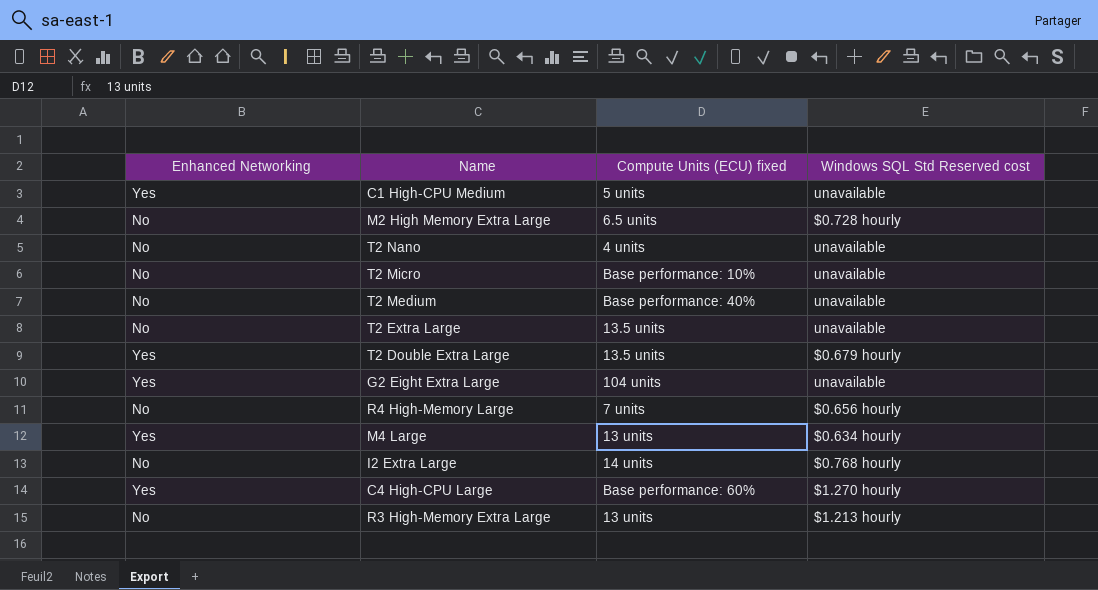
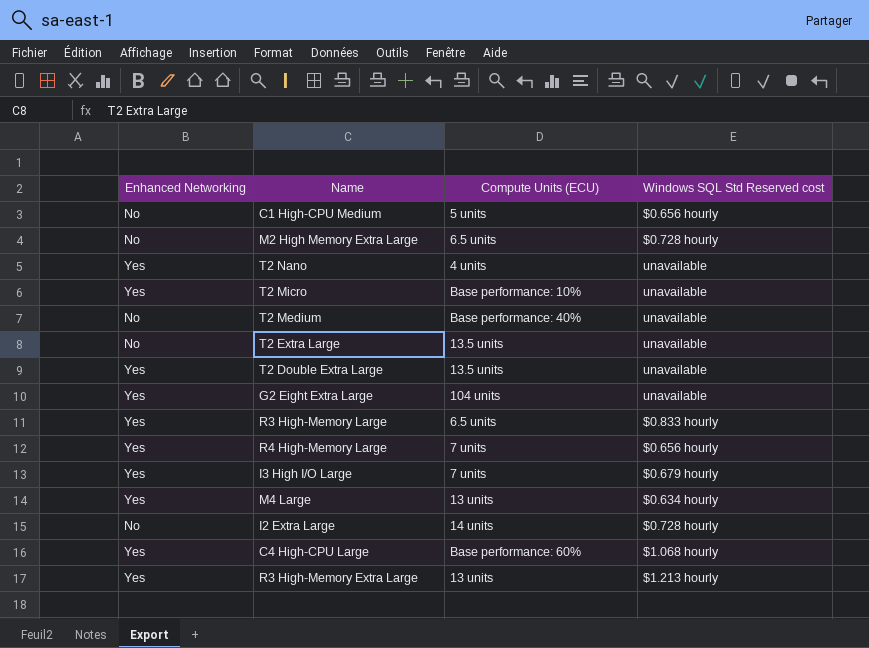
column name: Compute Units (ECU) fixed -> Compute Units (ECU)
C1 High-CPU Medium | Enhanced Networking: Yes -> No
C1 High-CPU Medium | Windows SQL Std Reserved cost: unavailable -> $0.656 hourly
T2 Nano | Enhanced Networking: No -> Yes
T2 Micro | Enhanced Networking: No -> Yes
T2 Double Extra Large | Windows SQL Std Reserved cost: $0.679 hourly -> unavailable
row R3 High-Memory Large: none -> Yes | 6.5 units | $0.833 hourly
R4 High-Memory Large | Enhanced Networking: No -> Yes
row I3 High I/O Large: none -> Yes | 7 units | $0.679 hourly
I2 Extra Large | Windows SQL Std Reserved cost: $0.768 hourly -> $0.728 hourly
C4 High-CPU Large | Windows SQL Std Reserved cost: $1.270 hourly -> $1.068 hourly
R3 High-Memory Extra Large | Enhanced Networking: No -> Yes

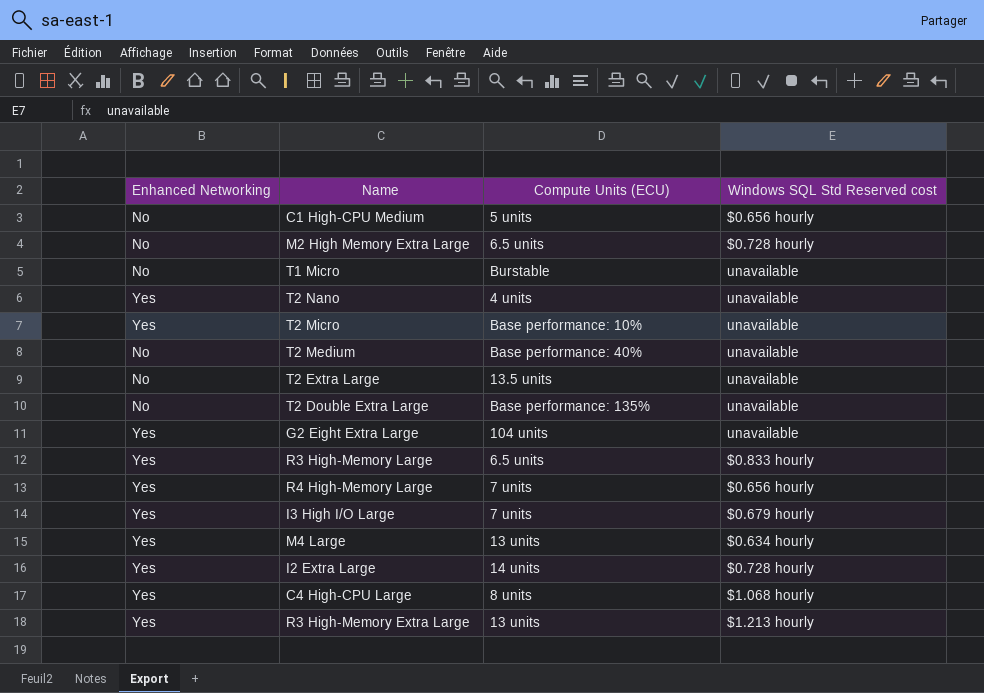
row T1 Micro: none -> No | Burstable | unavailable
T2 Double Extra Large | Enhanced Networking: Yes -> No
T2 Double Extra Large | Compute Units (ECU): 13.5 units -> Base performance: 135%
I2 Extra Large | Enhanced Networking: No -> Yes
C4 High-CPU Large | Compute Units (ECU): Base performance: 60% -> 8 units

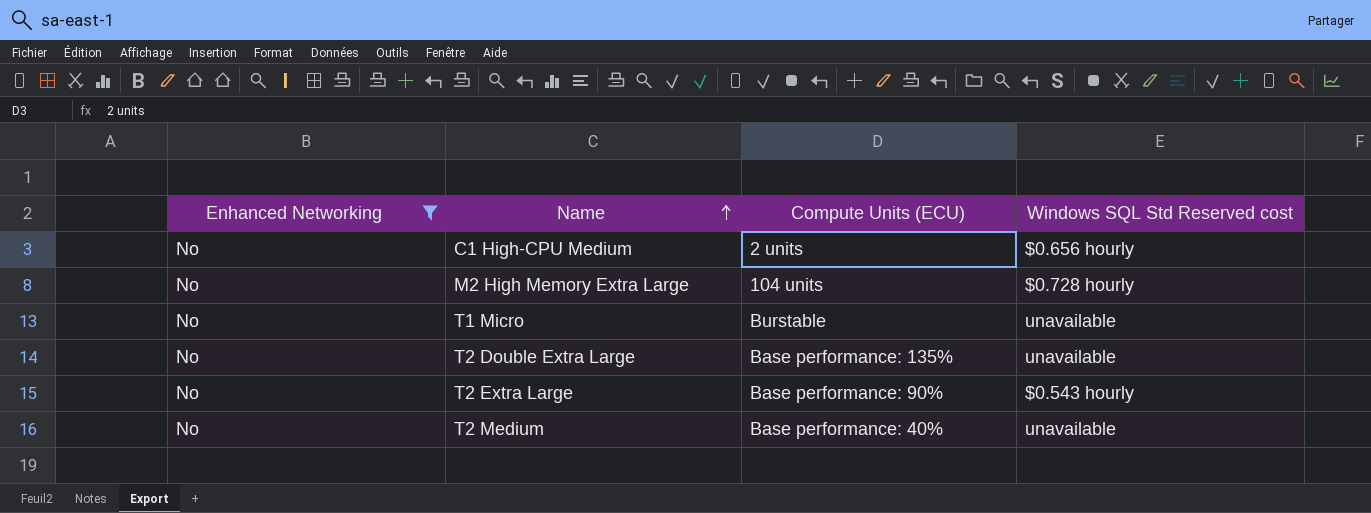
filter: none -> Enhanced Networking = No
row order: none -> Name ascending
C1 High-CPU Medium | Compute Units (ECU): 5 units -> 2 units
M2 High Memory Extra Large | Compute Units (ECU): 6.5 units -> 104 units
T2 Extra Large | Compute Units (ECU): 13.5 units -> Base performance: 90%
T2 Extra Large | Windows SQL Std Reserved cost: unavailable -> $0.543 hourly

